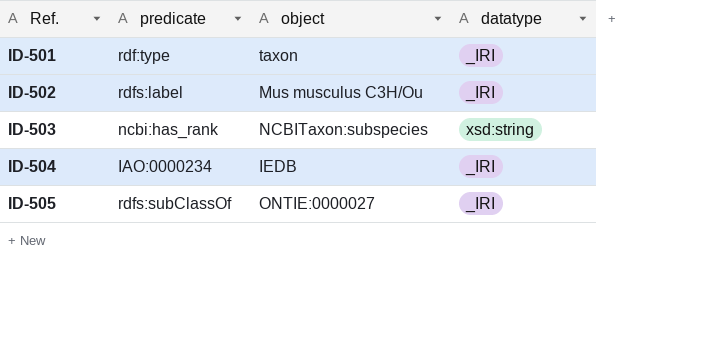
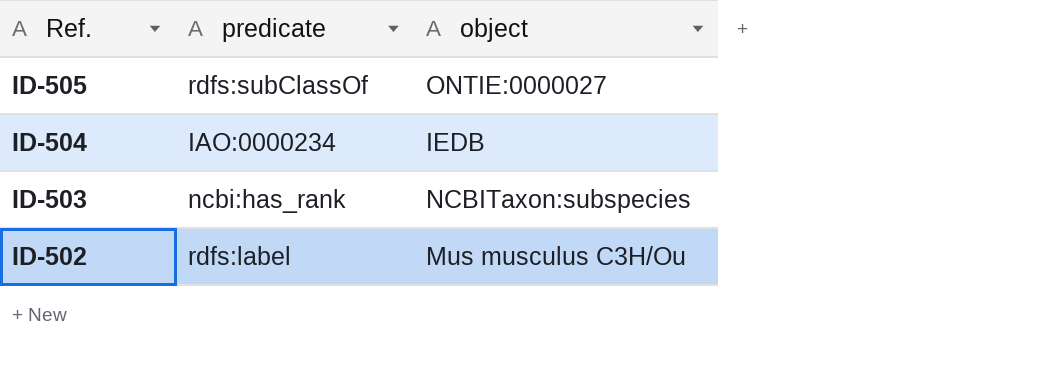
row order: Ref. ascending -> Ref. descending
column datatype | position: 4 -> none
row ID-501: rdf:type | taxon | _IRI -> none

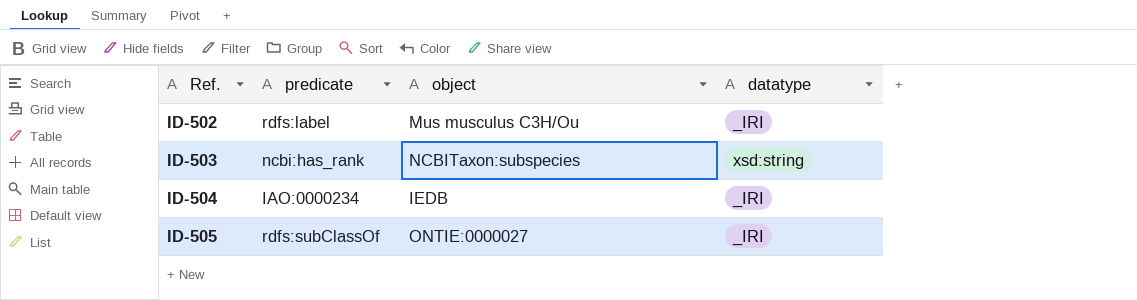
row order: Ref. descending -> Ref. ascending
column datatype | position: none -> 4

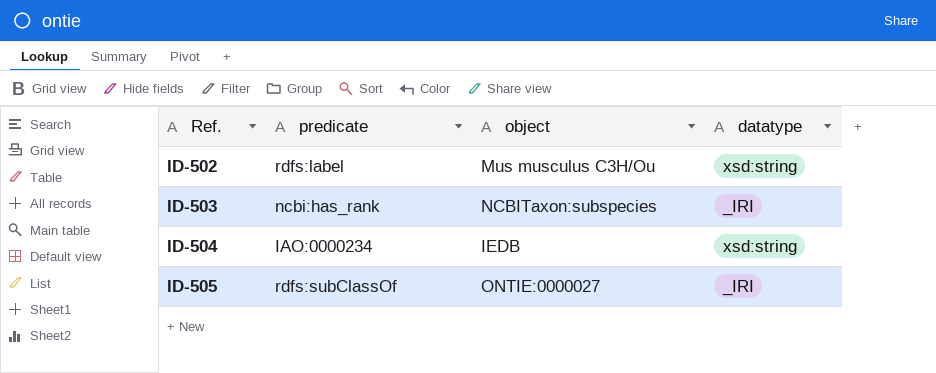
ID-502 | datatype: _IRI -> xsd:string
ID-503 | datatype: xsd:string -> _IRI
ID-504 | datatype: _IRI -> xsd:string

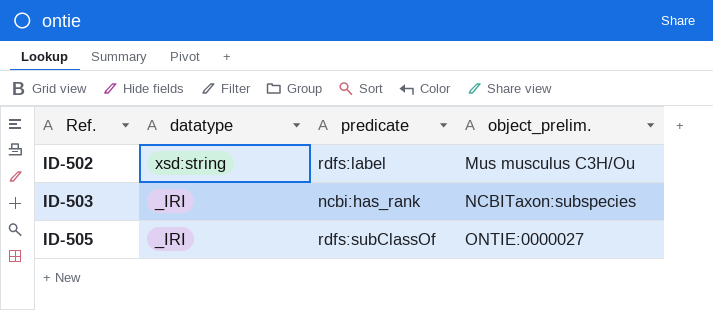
column datatype | position: 4 -> 2
column name: object -> object_prelim.
row ID-504: IAO:0000234 | IEDB | xsd:string -> none

